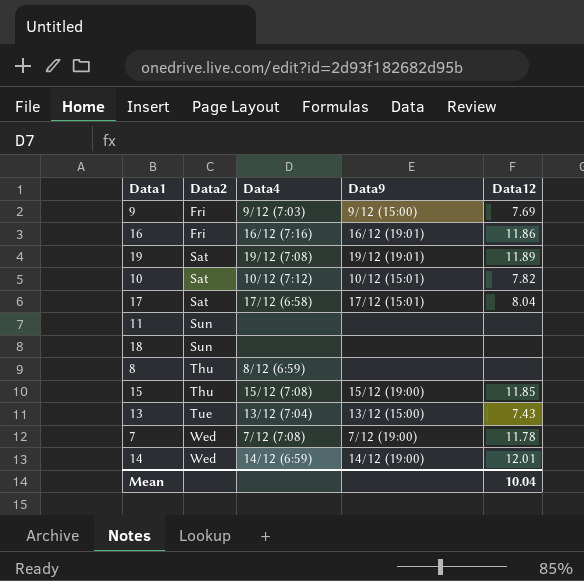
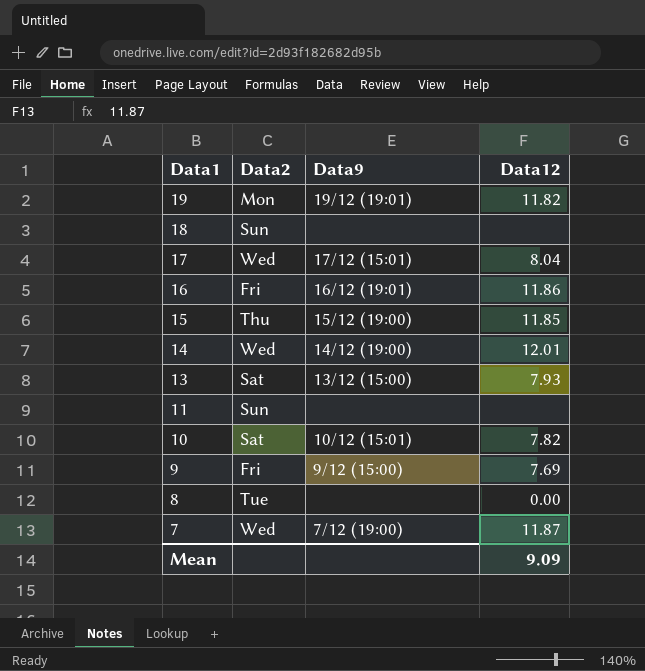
row order: Data2 ascending -> Data1 descending
column Data4 | position: 3 -> none
19 | Data2: Sat -> Mon
19 | Data12: 11.89 -> 11.82
17 | Data2: Sat -> Wed
13 | Data2: Tue -> Sat
13 | Data12: 7.43 -> 7.93
8 | Data2: Thu -> Tue
8 | Data12: none -> 0.00
7 | Data12: 11.78 -> 11.87
Mean | Data12: 10.04 -> 9.09

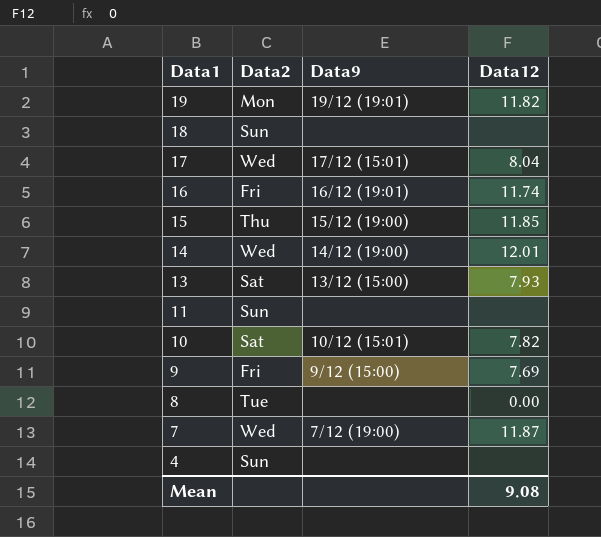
16 | Data12: 11.86 -> 11.74
row 4: none -> Sun | none | none
Mean | Data12: 9.09 -> 9.08

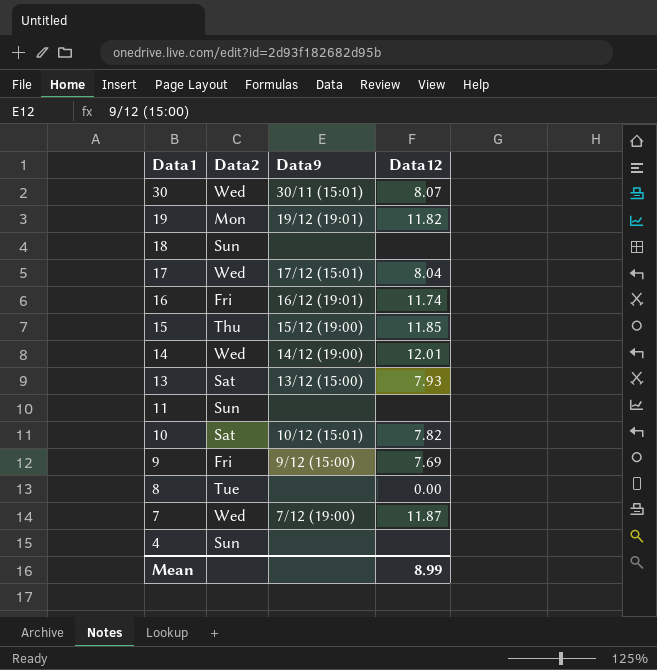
row 30: none -> Wed | 30/11 (15:01) | 8.07
Mean | Data12: 9.08 -> 8.99

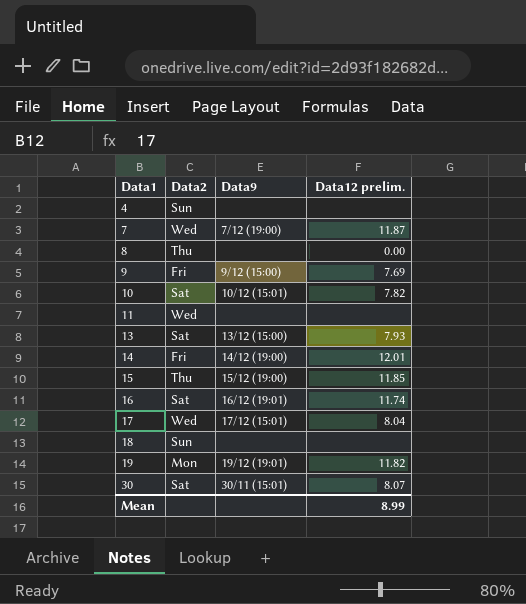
row order: Data1 descending -> Data1 ascending
column name: Data12 -> Data12 prelim.
8 | Data2: Tue -> Thu
11 | Data2: Sun -> Wed
14 | Data2: Wed -> Fri
16 | Data2: Fri -> Sat
30 | Data2: Wed -> Sat

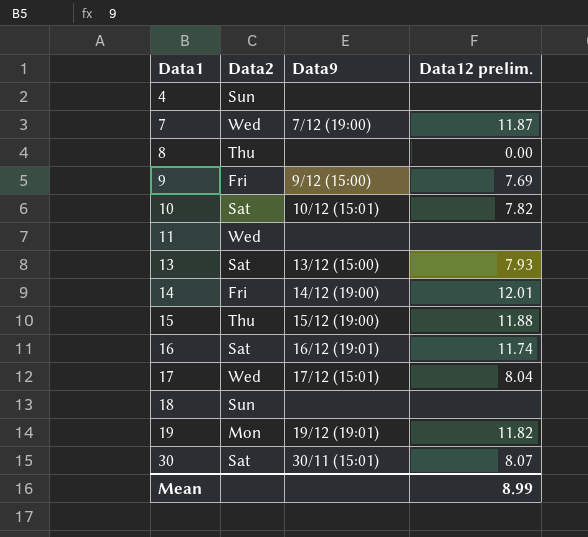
15 | Data12 prelim.: 11.85 -> 11.88

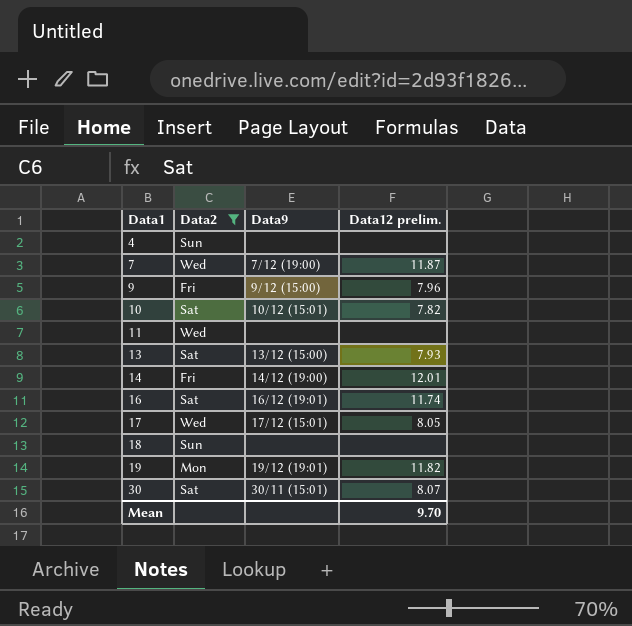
filter: none -> Data2 != Thu
9 | Data12 prelim.: 7.69 -> 7.96
17 | Data12 prelim.: 8.04 -> 8.05
Mean | Data12 prelim.: 8.99 -> 9.70

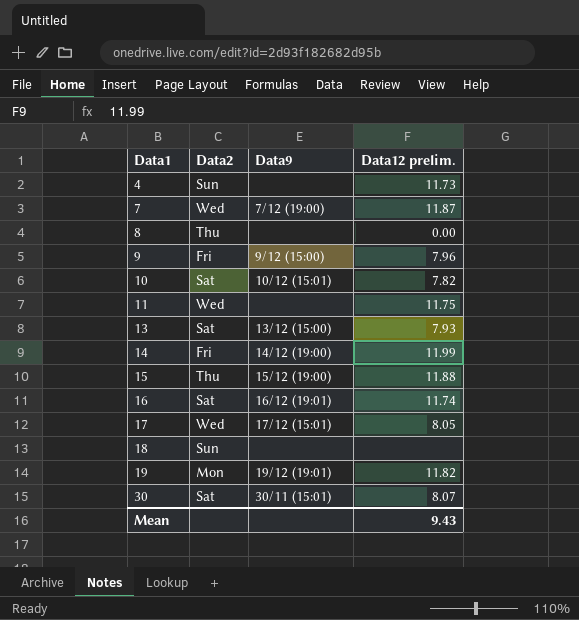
filter: Data2 != Thu -> none
4 | Data12 prelim.: none -> 11.73
11 | Data12 prelim.: none -> 11.75
14 | Data12 prelim.: 12.01 -> 11.99
Mean | Data12 prelim.: 9.70 -> 9.43

